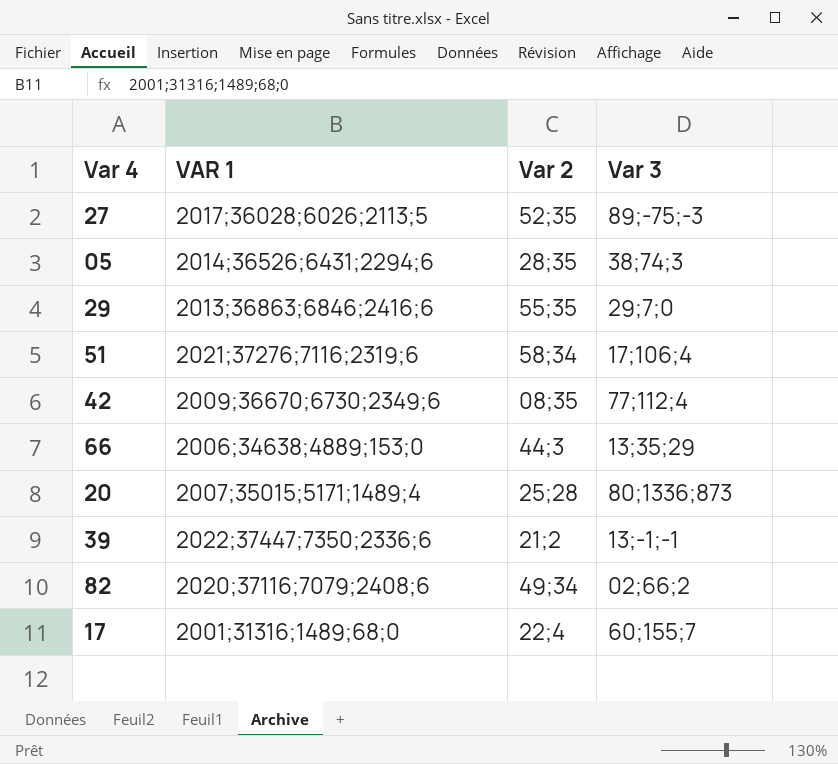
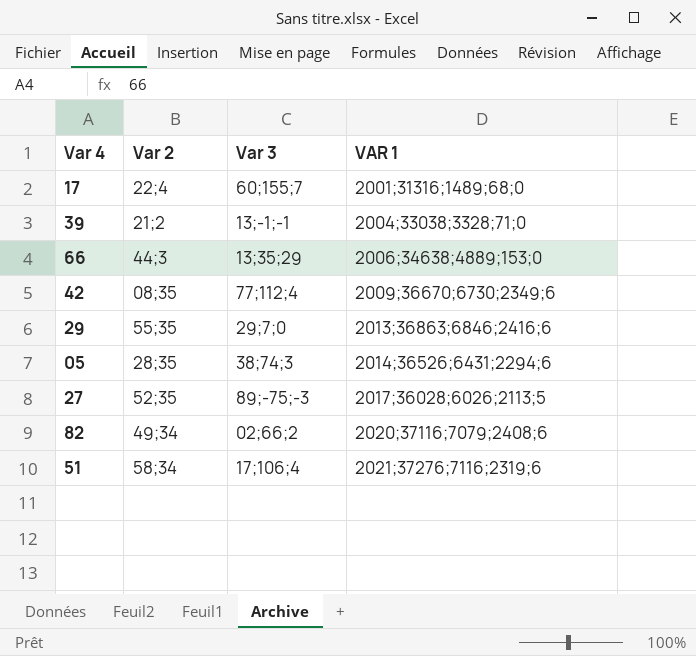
row order: none -> VAR 1 ascending
column VAR 1 | position: 2 -> 4
row 20: 2007;35015;5171;1489;4 | 25;28 | 80;1336;873 -> none
39 | VAR 1: 2022;37447;7350;2336;6 -> 2004;33038;3328;71;0

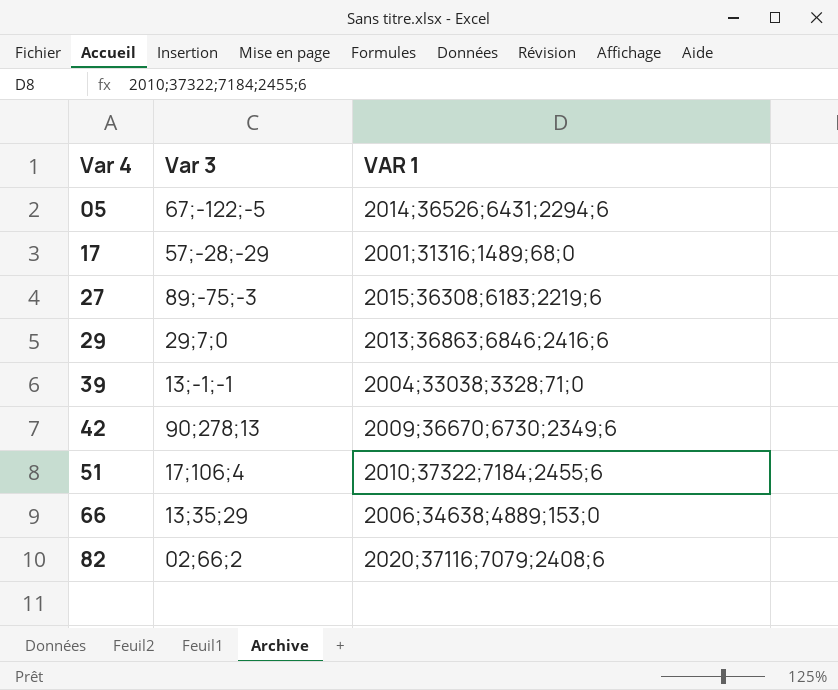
row order: VAR 1 ascending -> Var 4 ascending
column Var 2 | position: 2 -> none
05 | Var 3: 38;74;3 -> 67;-122;-5
17 | Var 3: 60;155;7 -> 57;-28;-29
27 | VAR 1: 2017;36028;6026;2113;5 -> 2015;36308;6183;2219;6
42 | Var 3: 77;112;4 -> 90;278;13
51 | VAR 1: 2021;37276;7116;2319;6 -> 2010;37322;7184;2455;6

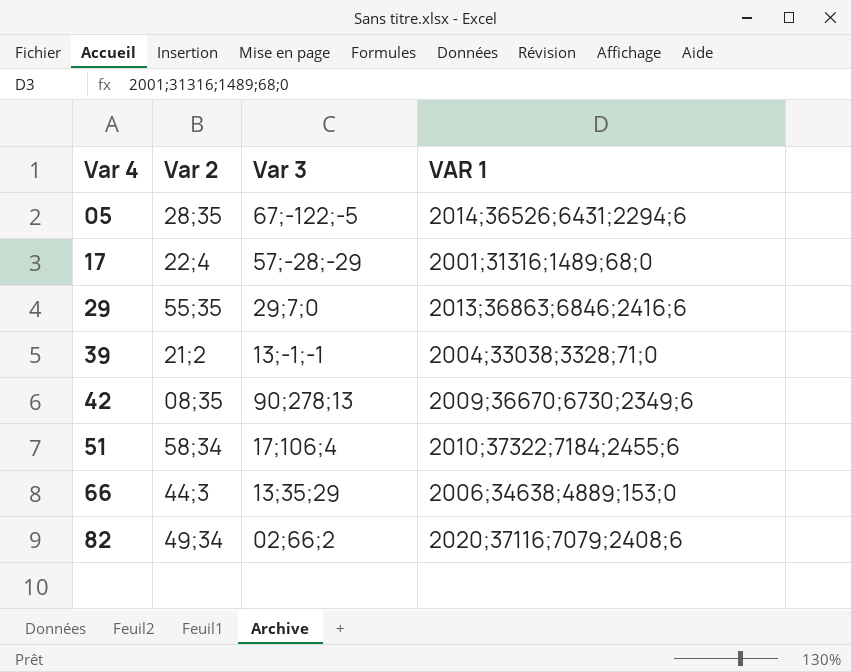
column Var 2 | position: none -> 2
row 27: 89;-75;-3 | 2015;36308;6183;2219;6 -> none

